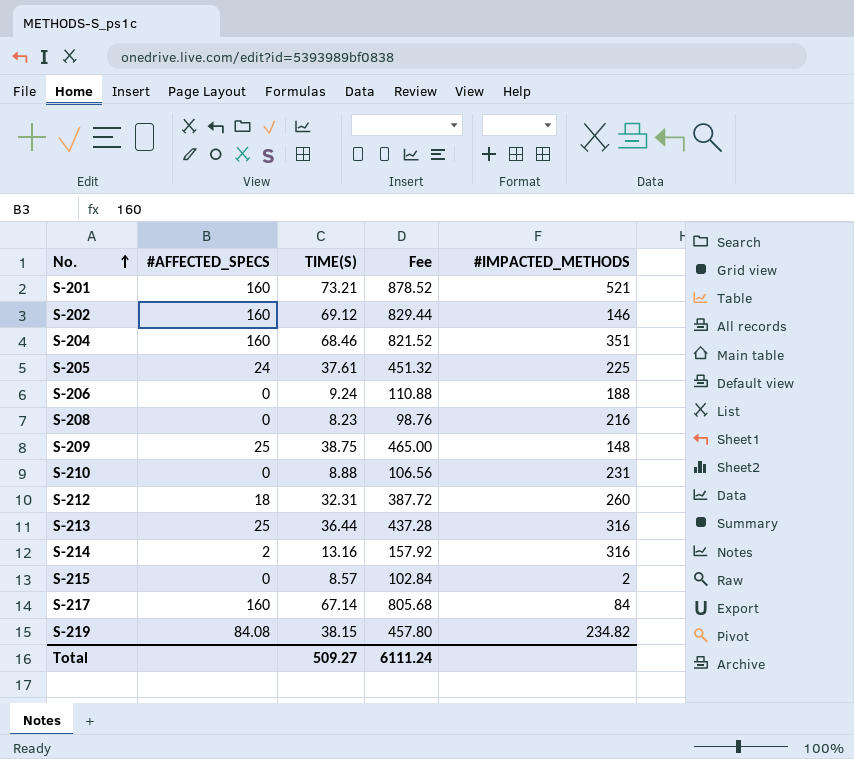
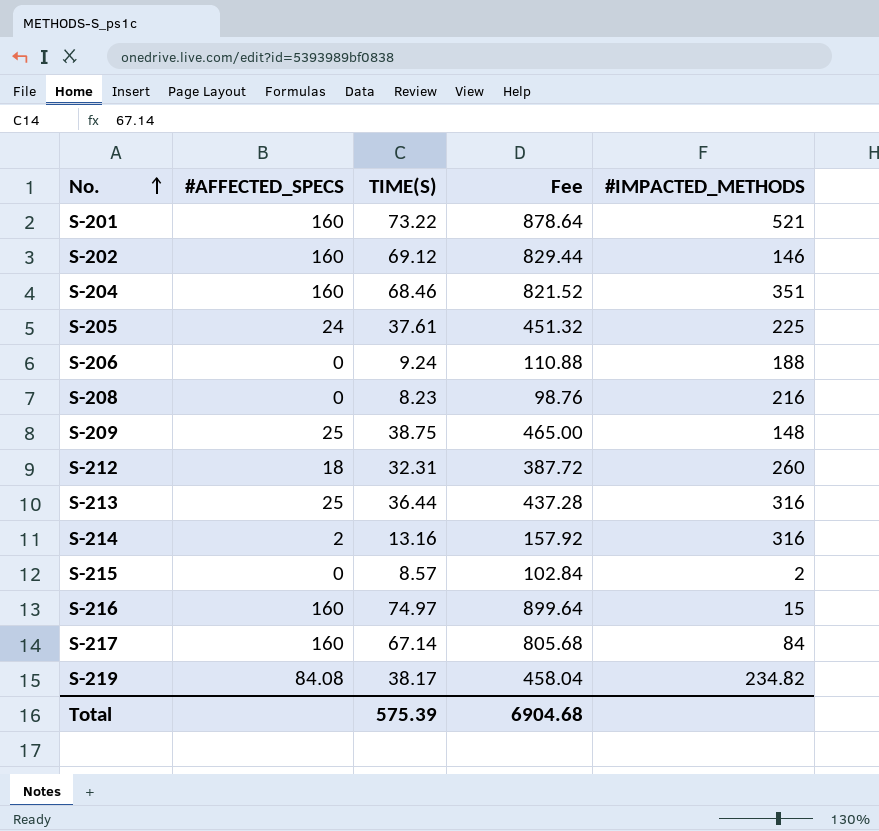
row S-210: 0 | 8.88 | 106.56 | 231 -> none
S-201 | TIME(S): 73.21 -> 73.22
S-201 | Fee: 878.52 -> 878.64
row S-216: none -> 160 | 74.97 | 899.64 | 15
S-219 | TIME(S): 38.15 -> 38.17
S-219 | Fee: 457.80 -> 458.04
Total | TIME(S): 509.27 -> 575.39
Total | Fee: 6111.24 -> 6904.68

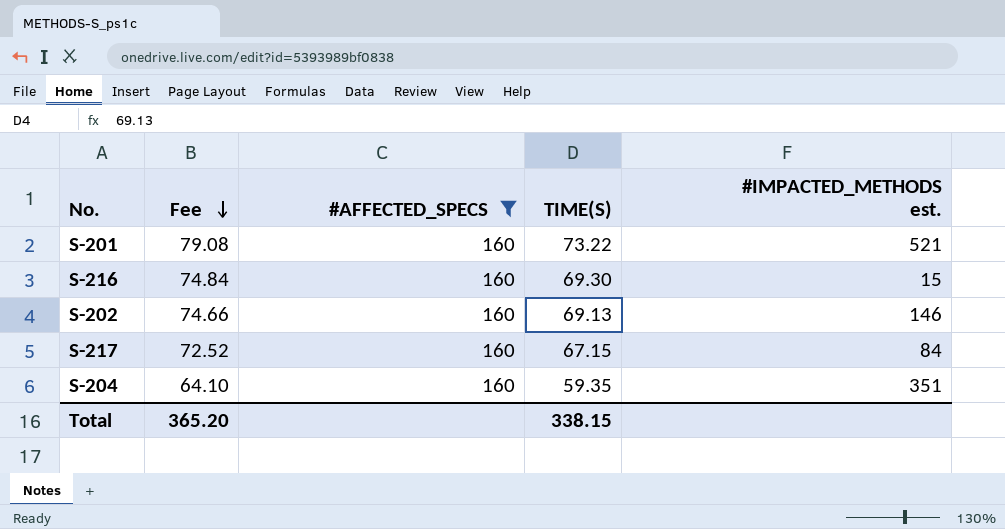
filter: none -> #AFFECTED_SPECS = 160
row order: No. ascending -> Fee descending
column Fee | formula: [TIME(S)] * 12 -> [TIME(S)] * 1.08
column Fee | position: 4 -> 2
column name: #IMPACTED_METHODS -> #IMPACTED_METHODS est.
S-216 | TIME(S): 74.97 -> 69.30
S-202 | TIME(S): 69.12 -> 69.13
S-217 | TIME(S): 67.14 -> 67.15
S-204 | TIME(S): 68.46 -> 59.35
Total | Fee: 6904.68 -> 365.20
Total | TIME(S): 575.39 -> 338.15

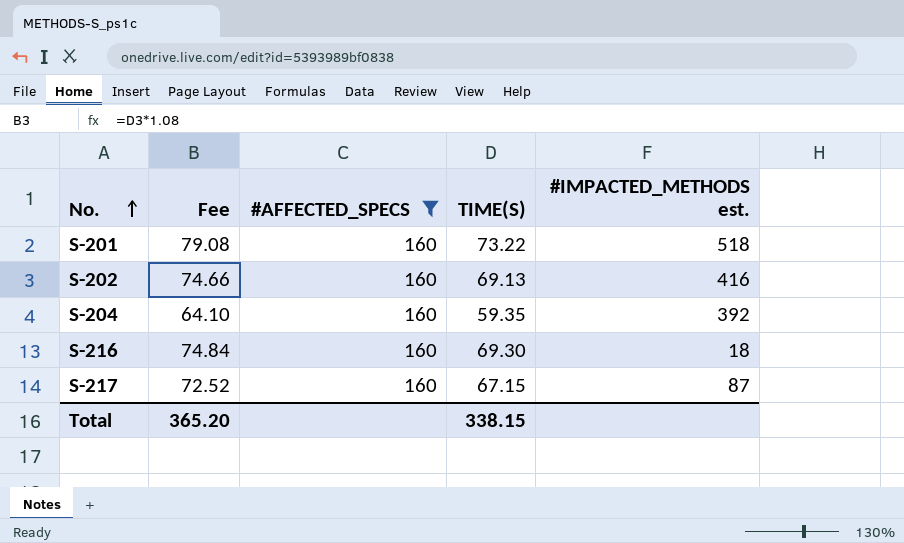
row order: Fee descending -> No. ascending
S-201 | #IMPACTED_METHODS est.: 521 -> 518
S-202 | #IMPACTED_METHODS est.: 146 -> 416
S-204 | #IMPACTED_METHODS est.: 351 -> 392
S-216 | #IMPACTED_METHODS est.: 15 -> 18
S-217 | #IMPACTED_METHODS est.: 84 -> 87

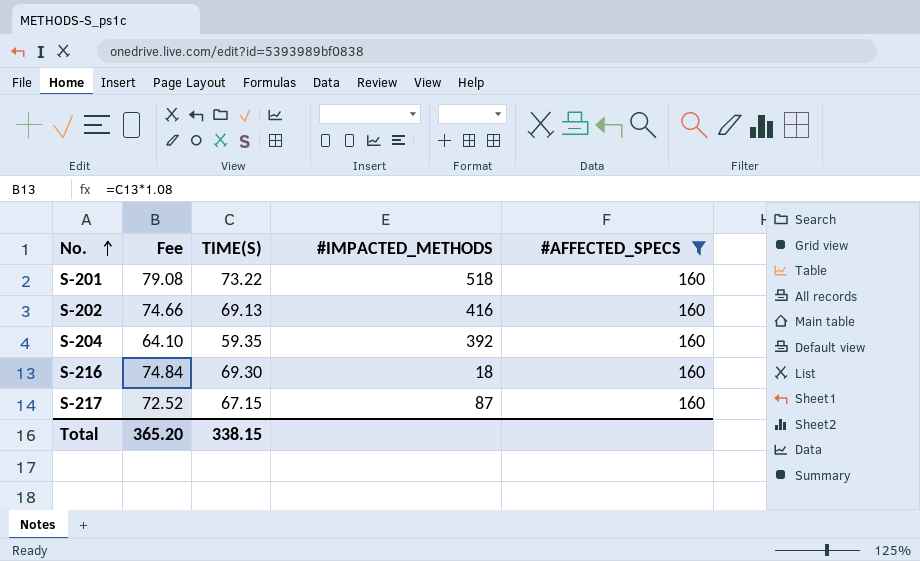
column name: #IMPACTED_METHODS est. -> #IMPACTED_METHODS
column #AFFECTED_SPECS | position: 3 -> 5

